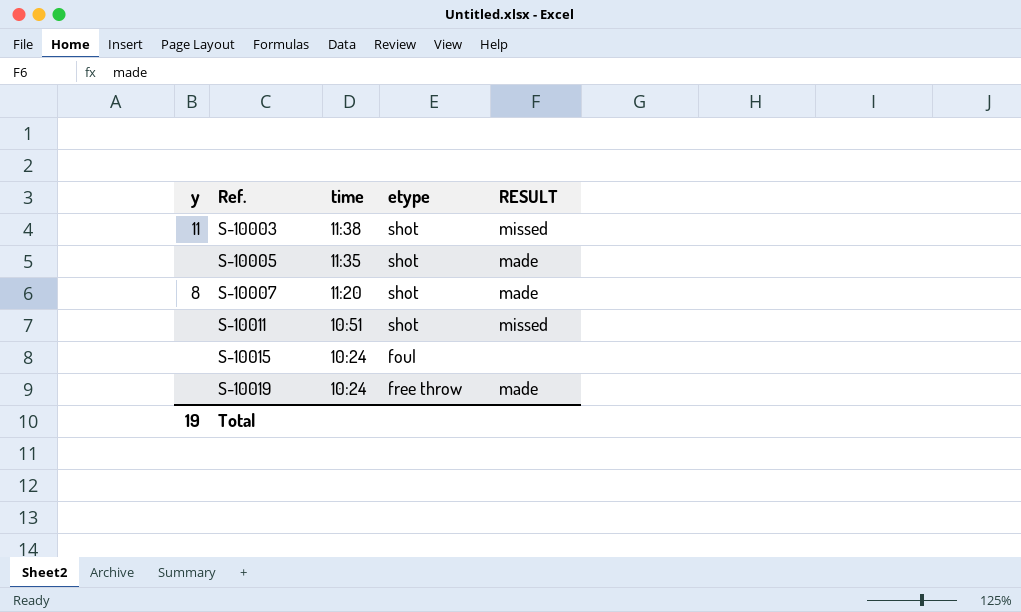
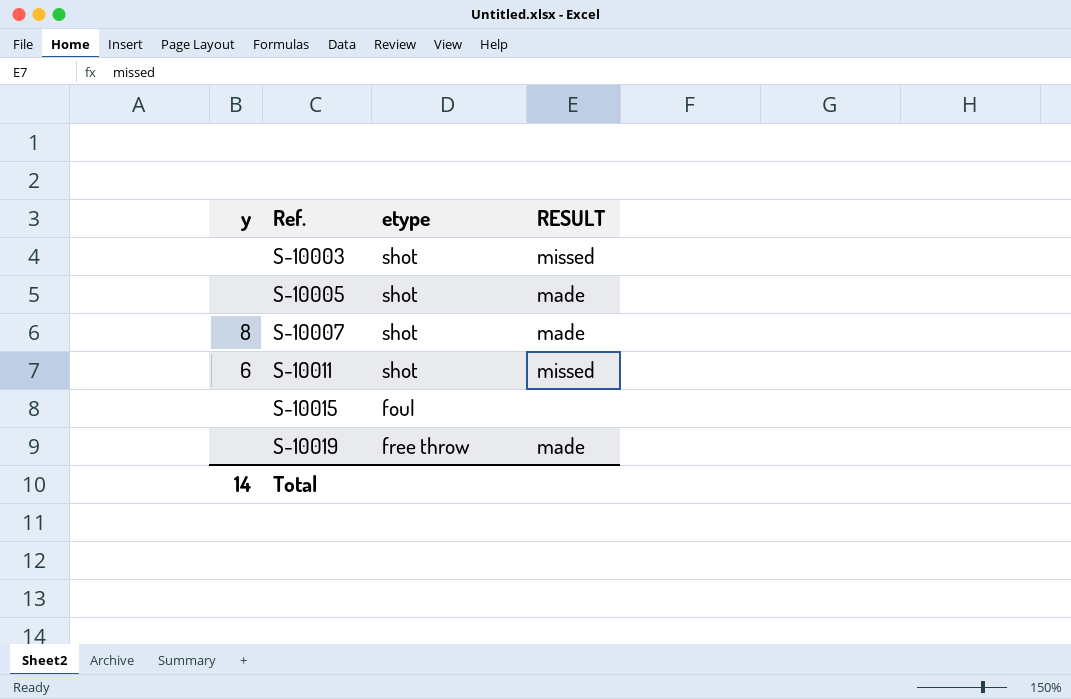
column time | position: 3 -> none
S-10003 | y: 11 -> none
S-10011 | y: none -> 6
Total | y: 19 -> 14

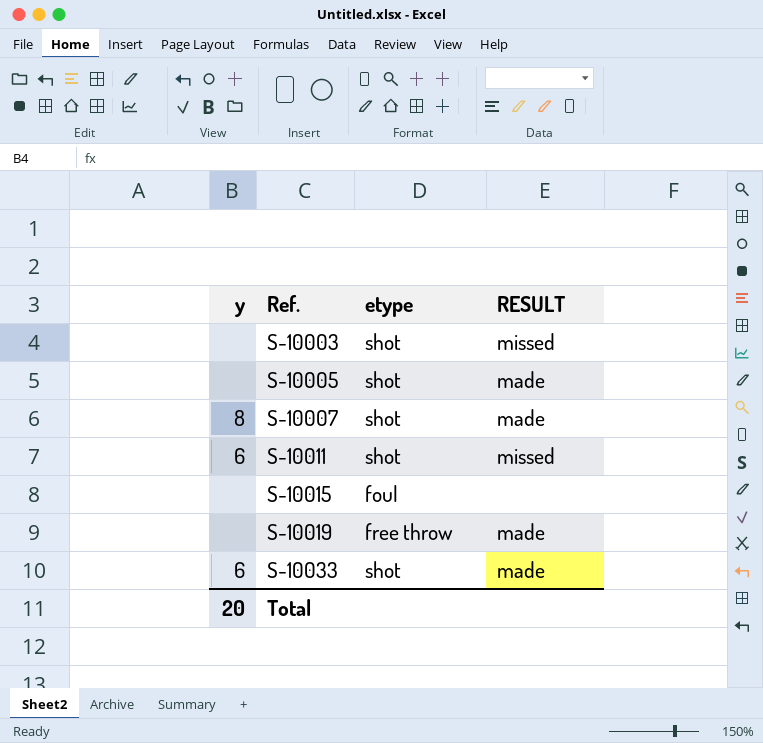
row S-10033: none -> 6 | shot | made
Total | y: 14 -> 20

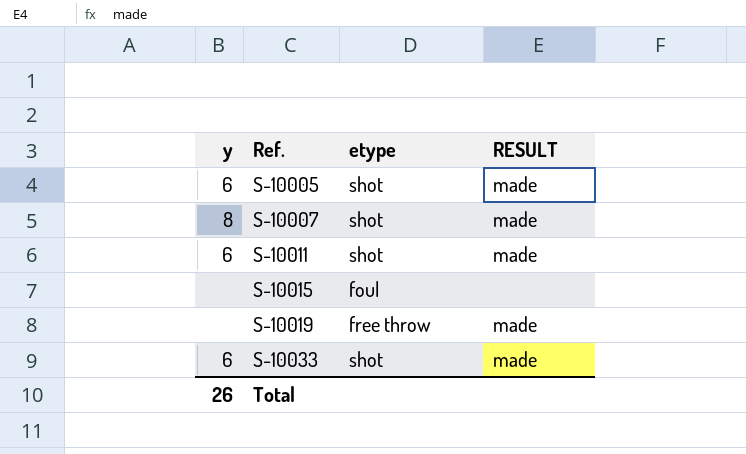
row S-10003: none | shot | missed -> none
S-10005 | y: none -> 6
S-10011 | RESULT: missed -> made
Total | y: 20 -> 26

